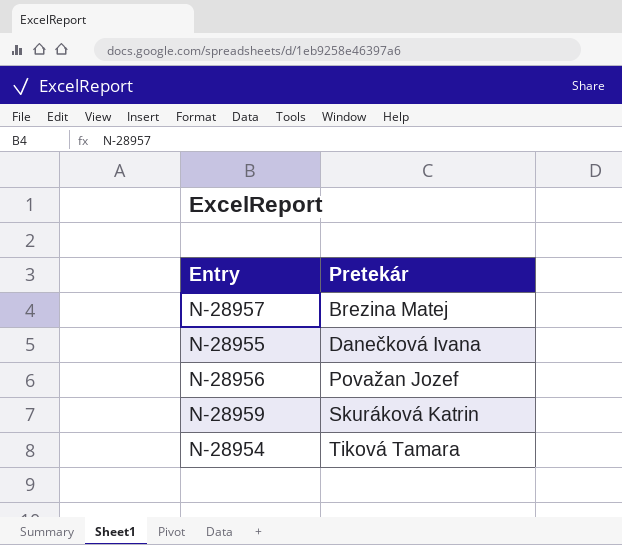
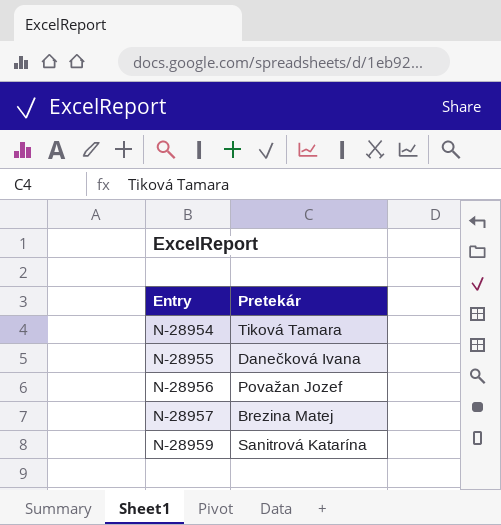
row order: Pretekár ascending -> Entry ascending
N-28959 | Pretekár: Skuráková Katrin -> Sanitrová Katarína

